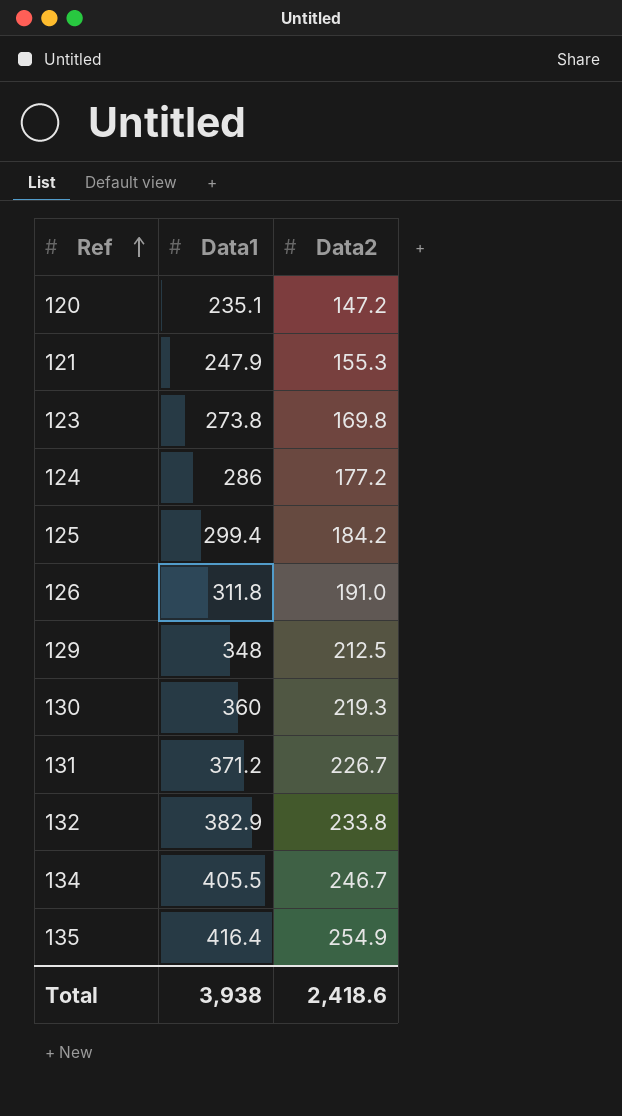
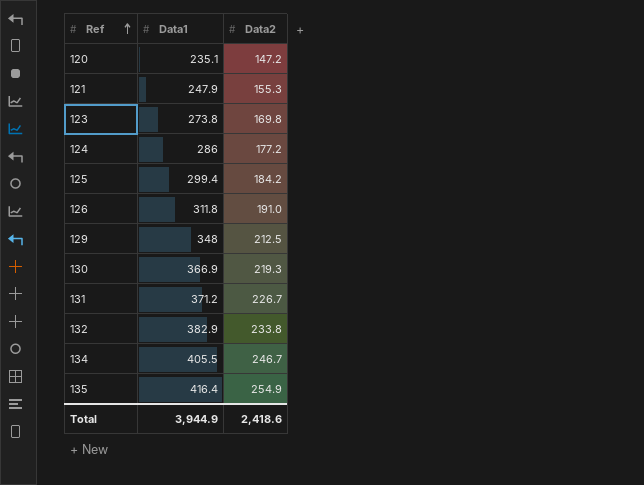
130 | Data1: 360 -> 366.9
Total | Data1: 3,938 -> 3,944.9

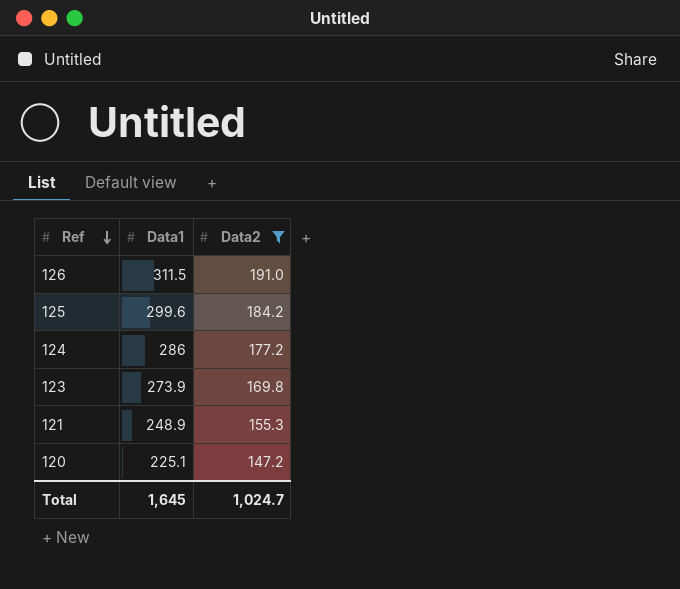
filter: none -> Data2 <= 191.0
row order: Ref ascending -> Ref descending
126 | Data1: 311.8 -> 311.5
125 | Data1: 299.4 -> 299.6
123 | Data1: 273.8 -> 273.9
121 | Data1: 247.9 -> 248.9
120 | Data1: 235.1 -> 225.1
Total | Data1: 3,944.9 -> 1,645
Total | Data2: 2,418.6 -> 1,024.7

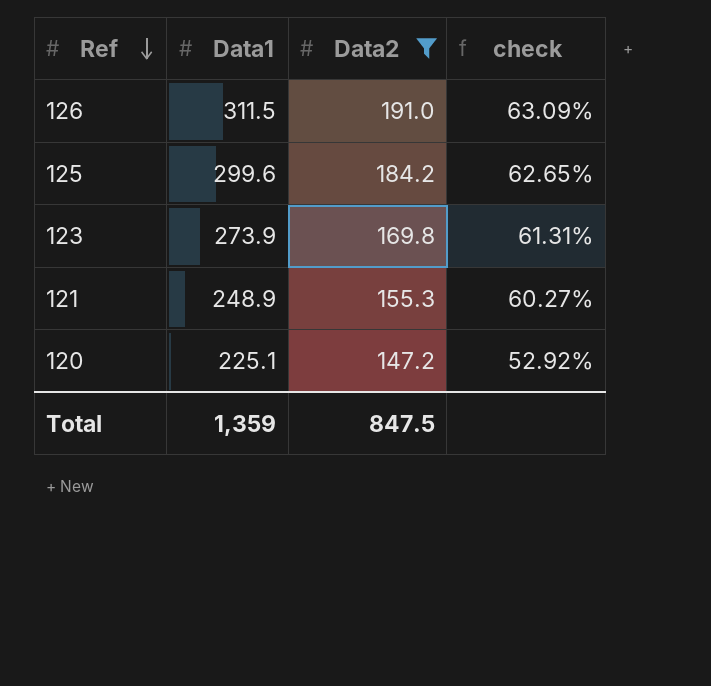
column check | formula: none -> ([Data1] - [Data2]) / [Data2]
row 124: 286 | 177.2 -> none
Total | Data1: 1,645 -> 1,359
Total | Data2: 1,024.7 -> 847.5

